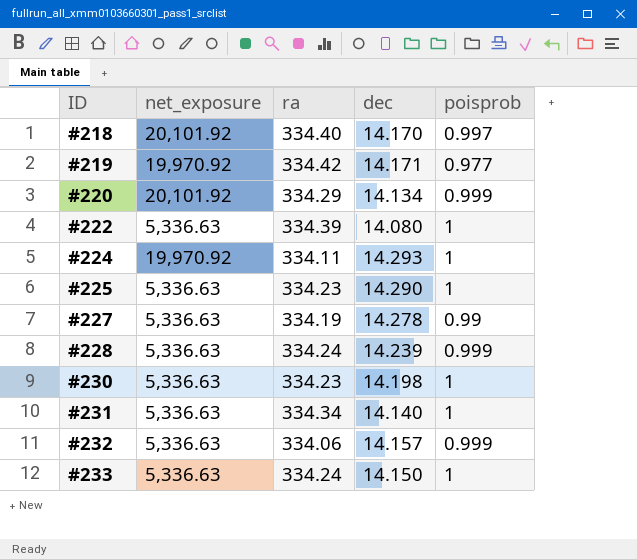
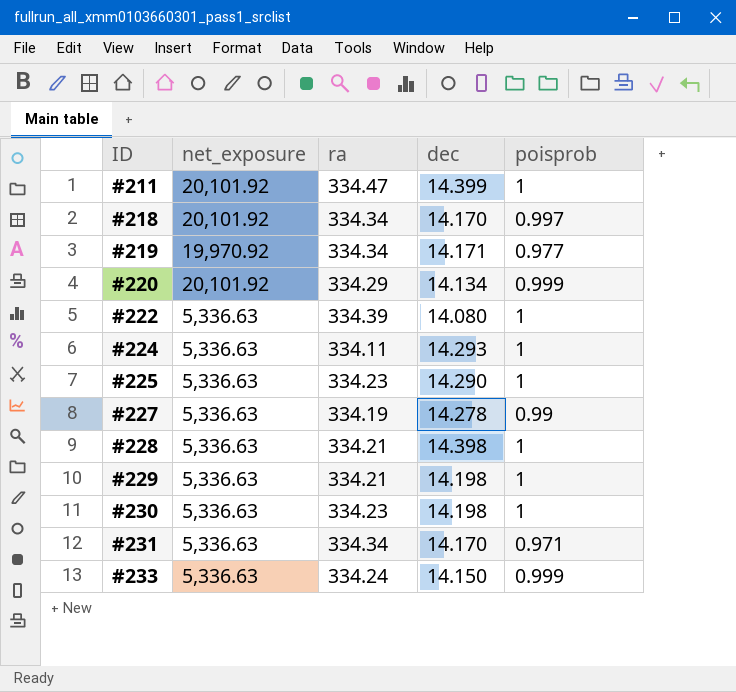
row #232: 5,336.63 | 334.06 | 14.157 | 0.999 -> none
row #211: none -> 20,101.92 | 334.47 | 14.399 | 1
#218 | ra: 334.40 -> 334.34
#219 | ra: 334.42 -> 334.34
#224 | net_exposure: 19,970.92 -> 5,336.63
#228 | ra: 334.24 -> 334.21
#228 | dec: 14.239 -> 14.398
#228 | poisprob: 0.999 -> 1
row #229: none -> 5,336.63 | 334.21 | 14.198 | 1
#231 | dec: 14.140 -> 14.170
#231 | poisprob: 1 -> 0.971
#233 | poisprob: 1 -> 0.999

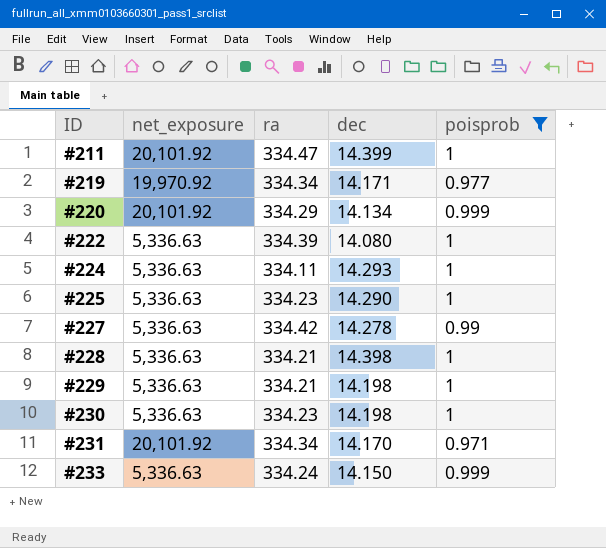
filter: none -> poisprob != 0.997
#227 | ra: 334.19 -> 334.42
#231 | net_exposure: 5,336.63 -> 20,101.92

